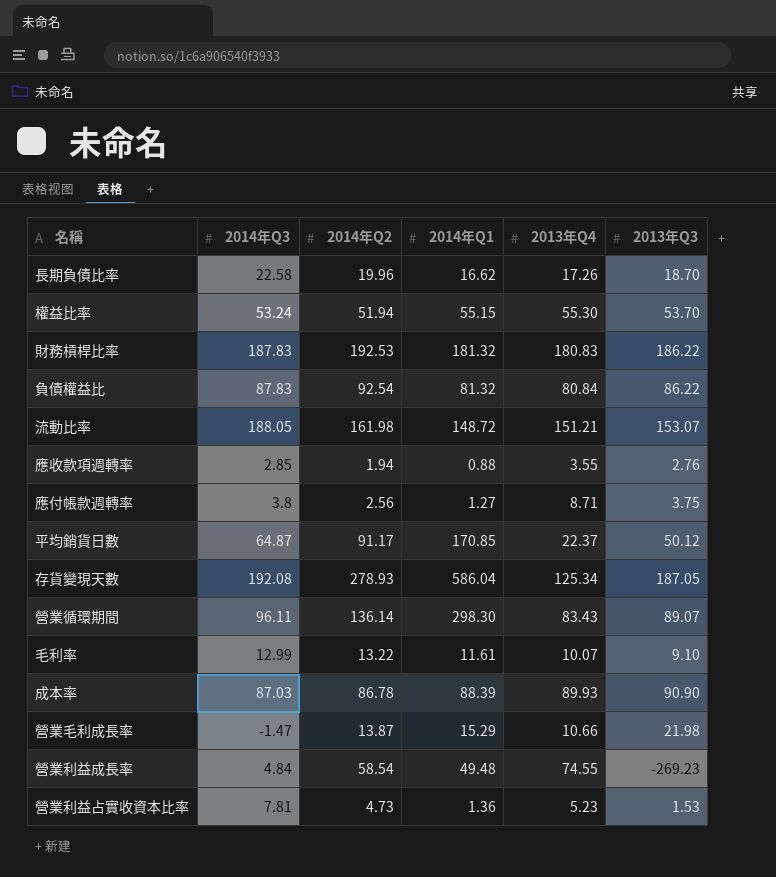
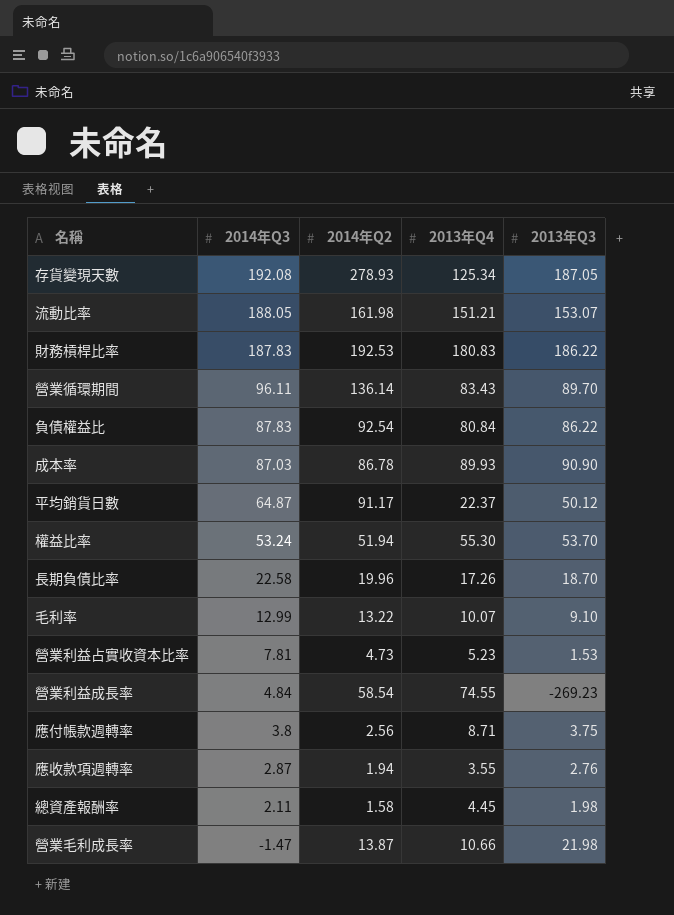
row order: none -> 2014年Q3 descending
column 2014年Q1 | position: 4 -> none
營業循環期間 | 2013年Q3: 89.07 -> 89.70
應收款項週轉率 | 2014年Q3: 2.85 -> 2.87
row 總資產報酬率: none -> 2.11 | 1.58 | 4.45 | 1.98

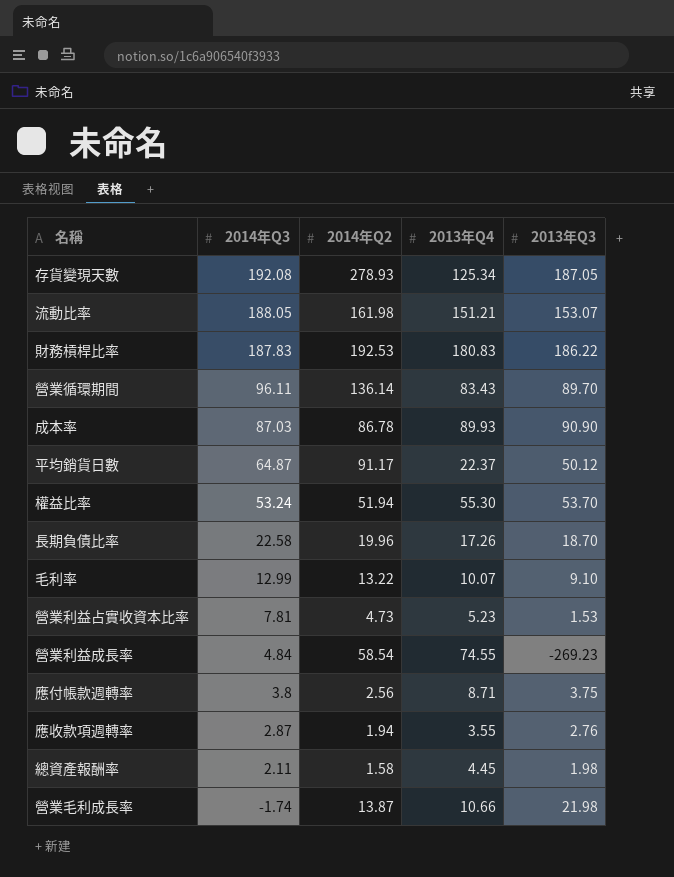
row 負債權益比: 87.83 | 92.54 | 80.84 | 86.22 -> none
營業毛利成長率 | 2014年Q3: -1.47 -> -1.74

